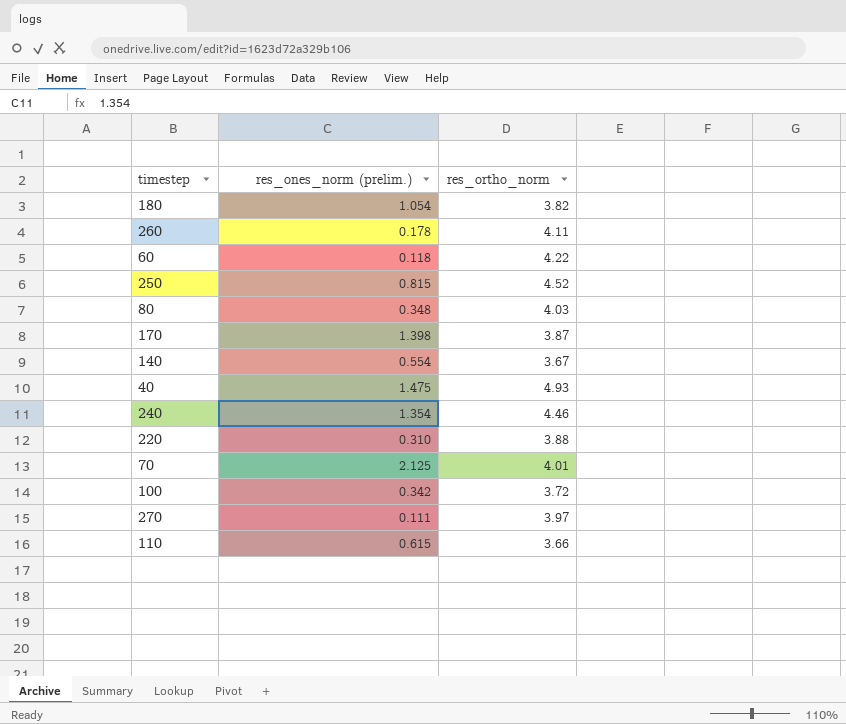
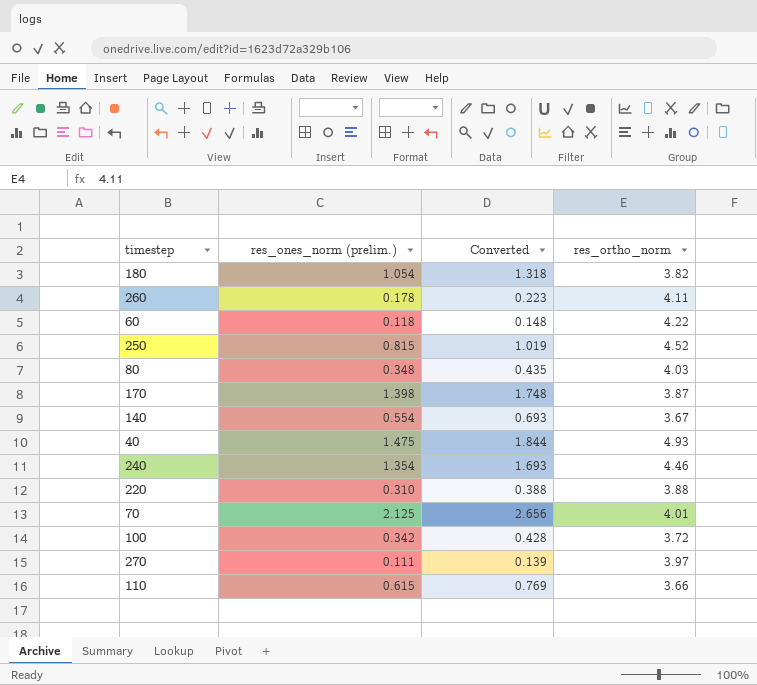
column Converted | formula: none -> [res_ones_norm (prelim.)] * 1.25

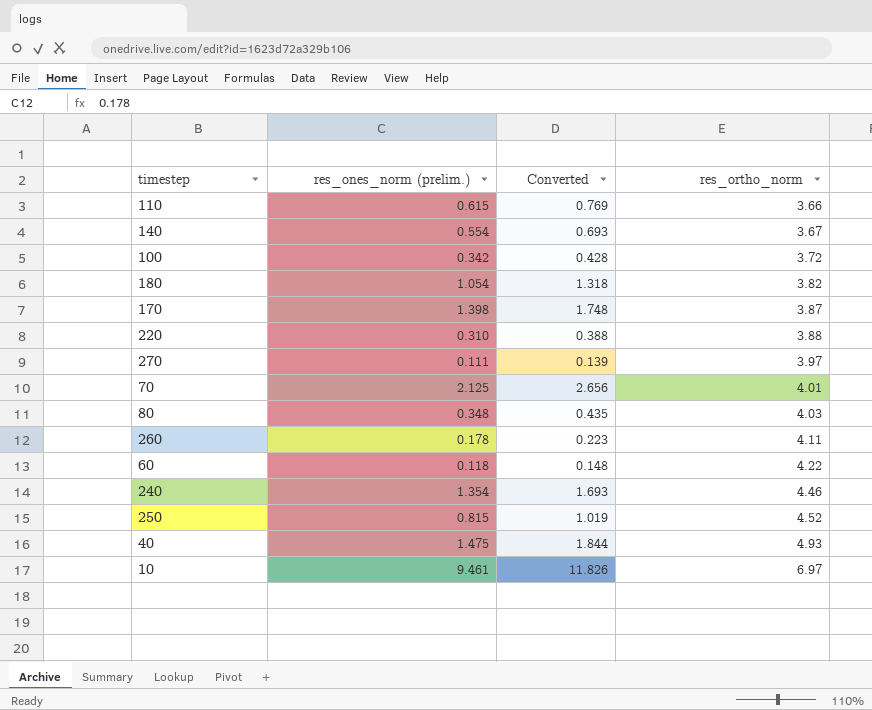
row order: none -> res_ortho_norm ascending
row 10: none -> 9.461 | 11.826 | 6.97

